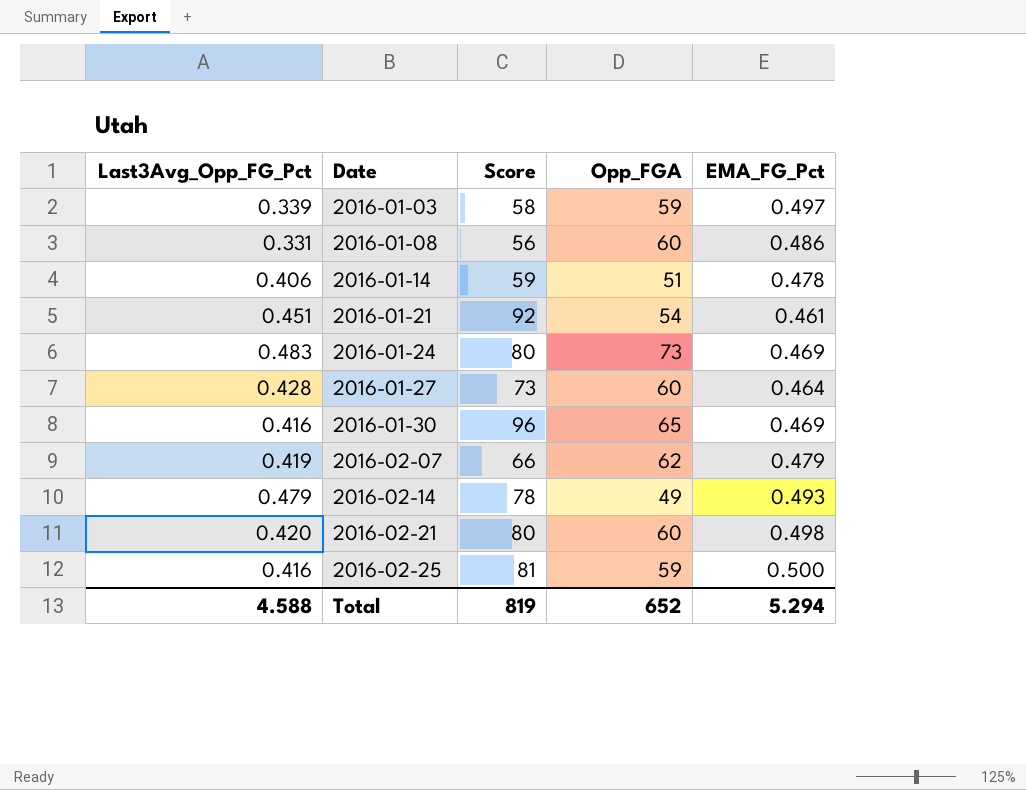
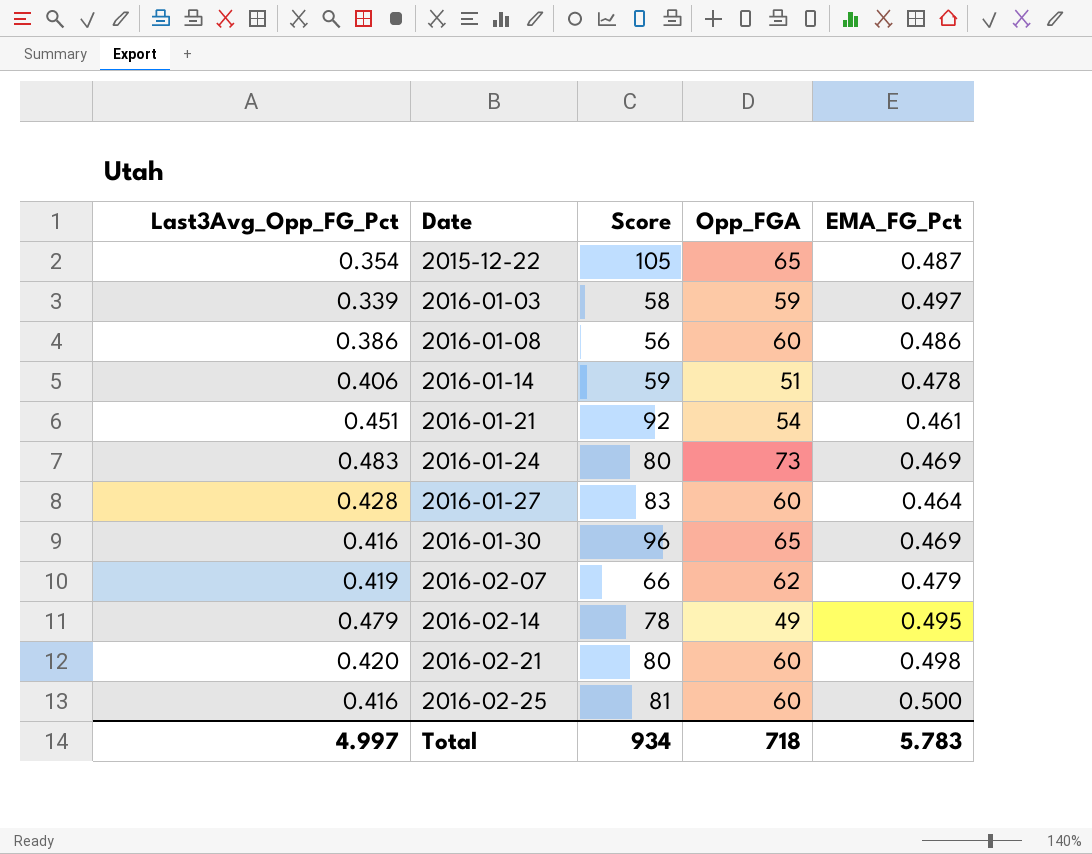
row 2015-12-22: none -> 0.354 | 105 | 65 | 0.487
2016-01-08 | Last3Avg_Opp_FG_Pct: 0.331 -> 0.386
2016-01-27 | Score: 73 -> 83
2016-02-14 | EMA_FG_Pct: 0.493 -> 0.495
2016-02-25 | Opp_FGA: 59 -> 60
Total | Last3Avg_Opp_FG_Pct: 4.588 -> 4.997
Total | Score: 819 -> 934
Total | Opp_FGA: 652 -> 718
Total | EMA_FG_Pct: 5.294 -> 5.783

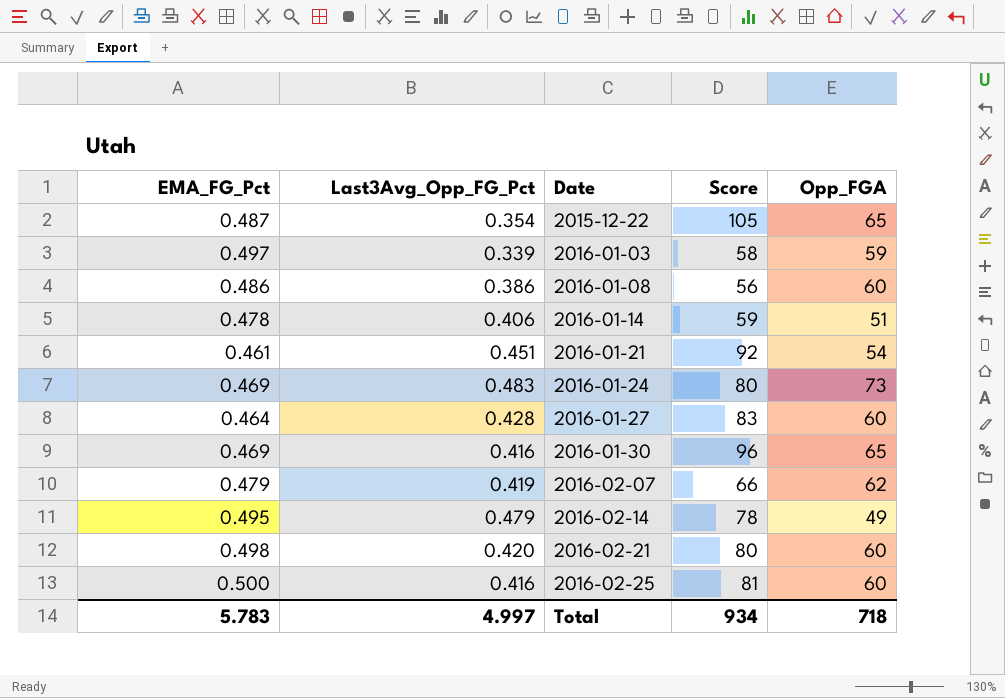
column EMA_FG_Pct | position: 5 -> 1

